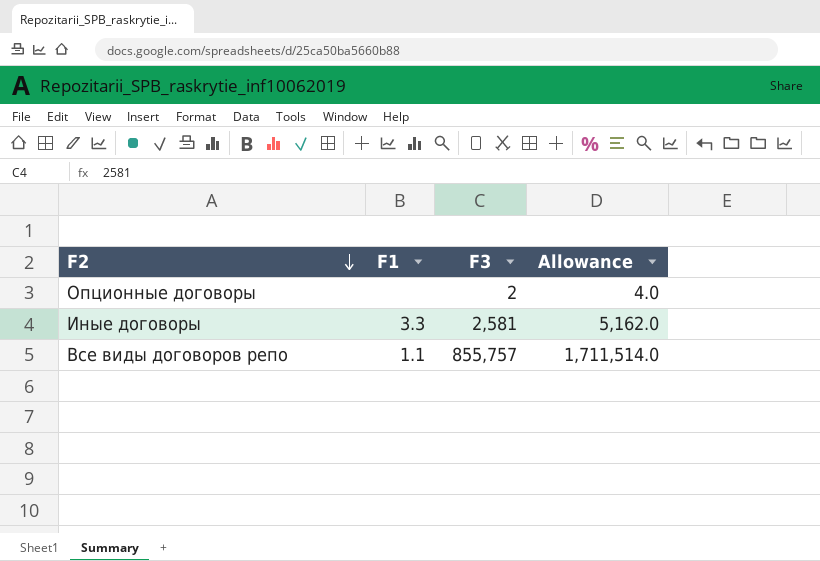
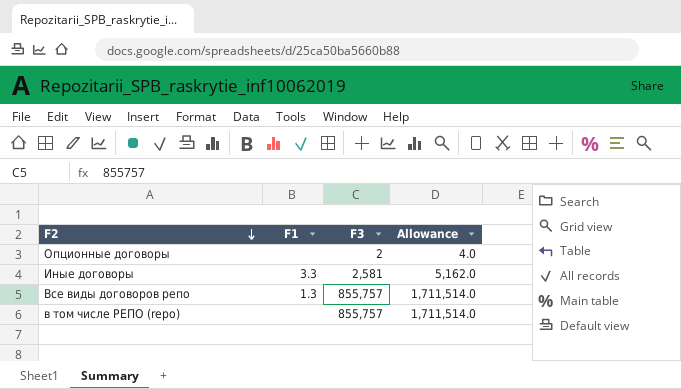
Все виды договоров репо | F1: 1.1 -> 1.3
row в том числе РЕПО (repo): none -> none | 855,757 | 1,711,514.0

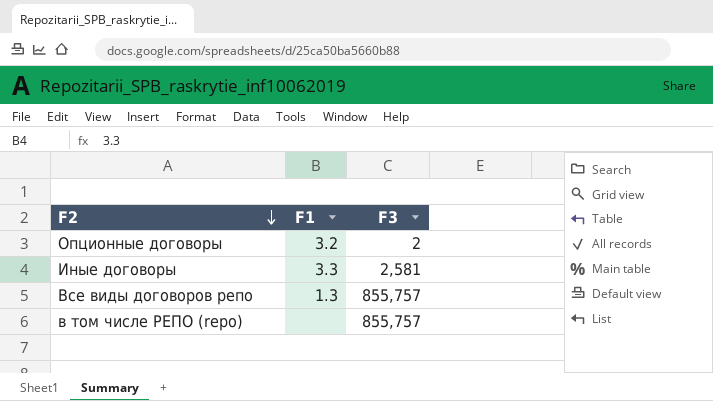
column Allowance | formula: [F3] * 2 -> none
Опционные договоры | F1: none -> 3.2

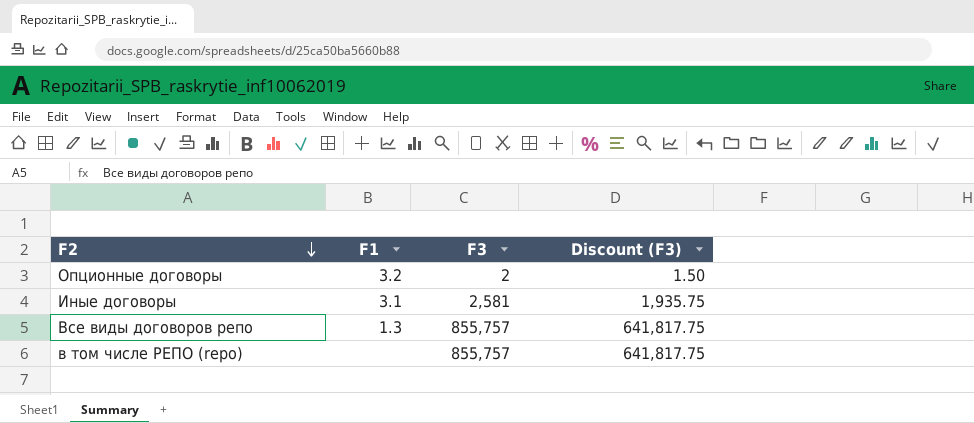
column Discount (F3) | formula: none -> [F3] * 0.75
Иные договоры | F1: 3.3 -> 3.1

